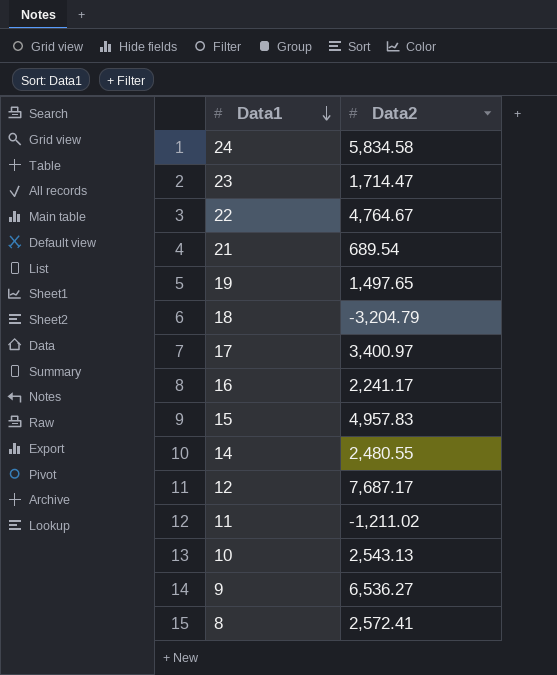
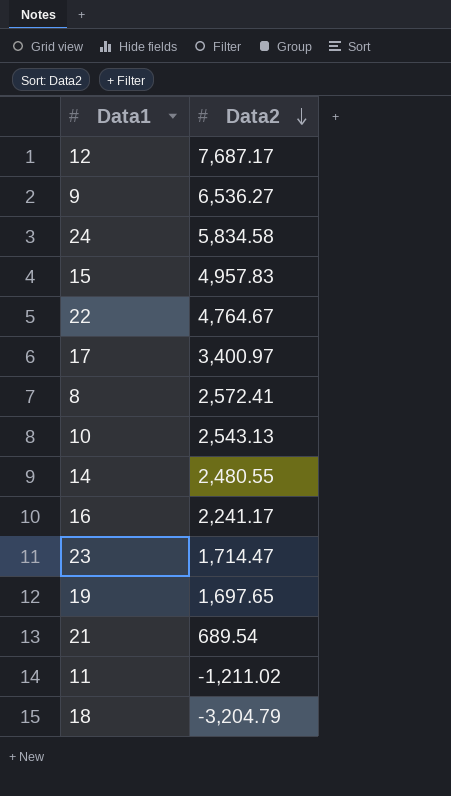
row order: Data1 descending -> Data2 descending
19 | Data2: 1,497.65 -> 1,697.65

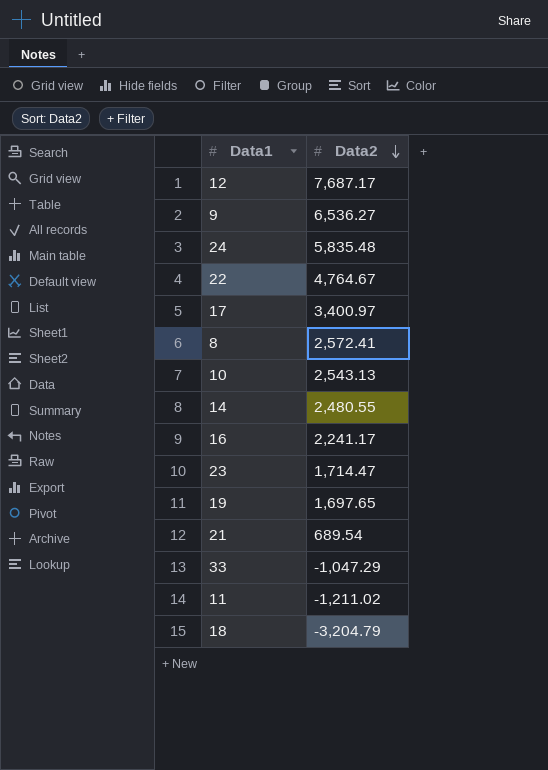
row 15: 4,957.83 -> none
24 | Data2: 5,834.58 -> 5,835.48
row 33: none -> -1,047.29

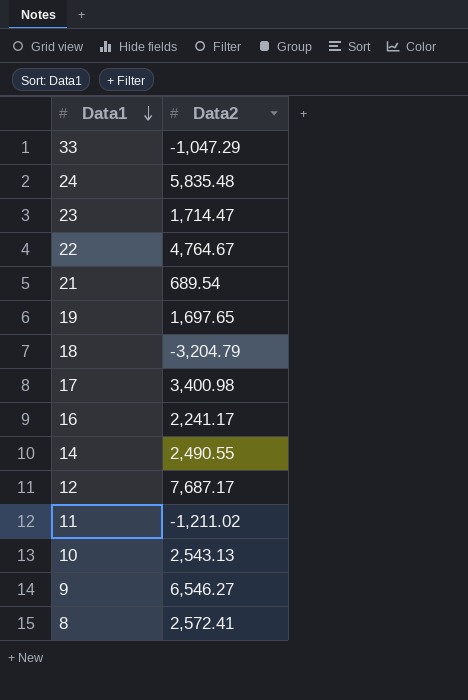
row order: Data2 descending -> Data1 descending
17 | Data2: 3,400.97 -> 3,400.98
14 | Data2: 2,480.55 -> 2,490.55
9 | Data2: 6,536.27 -> 6,546.27

